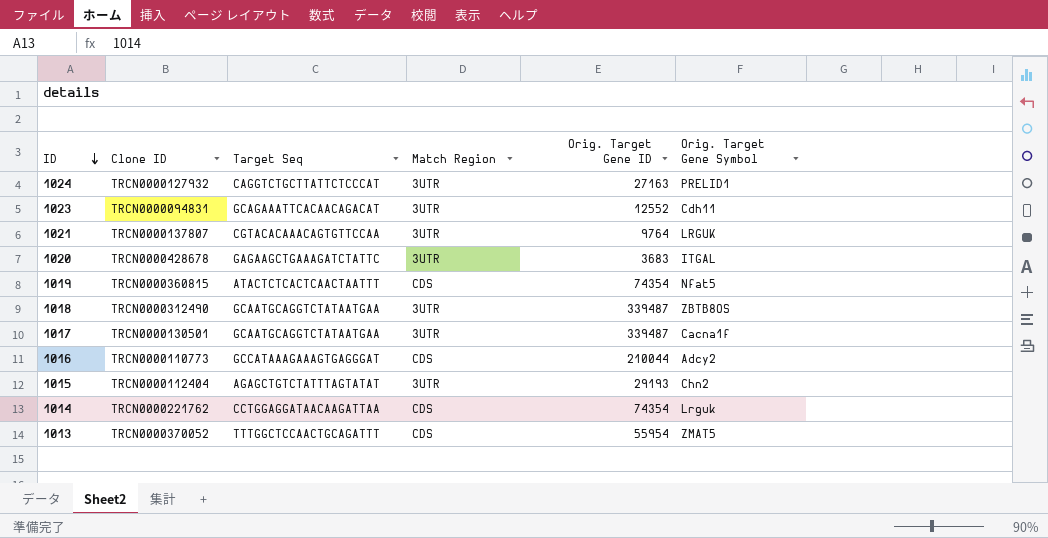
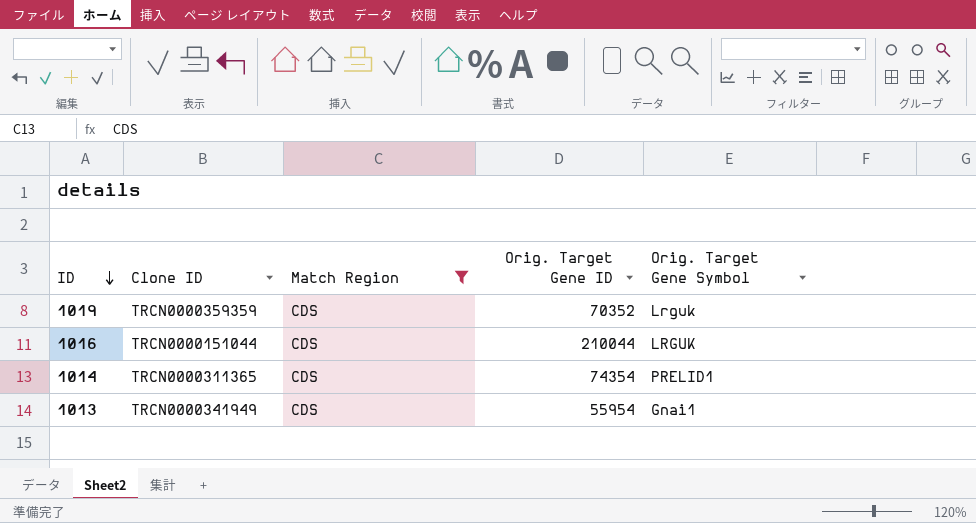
filter: none -> Match Region = CDS
column Target Seq | position: 3 -> none
1019 | Clone ID: TRCN0000360815 -> TRCN0000359359
1019 | Orig. Target Gene ID: 74354 -> 70352
1019 | Orig. Target Gene Symbol: Nfat5 -> Lrguk
1016 | Clone ID: TRCN0000110773 -> TRCN0000151044
1016 | Orig. Target Gene Symbol: Adcy2 -> LRGUK
1014 | Clone ID: TRCN0000221762 -> TRCN0000311365
1014 | Orig. Target Gene Symbol: Lrguk -> PRELID1
1013 | Clone ID: TRCN0000370052 -> TRCN0000341949
1013 | Orig. Target Gene Symbol: ZMAT5 -> Gnai1

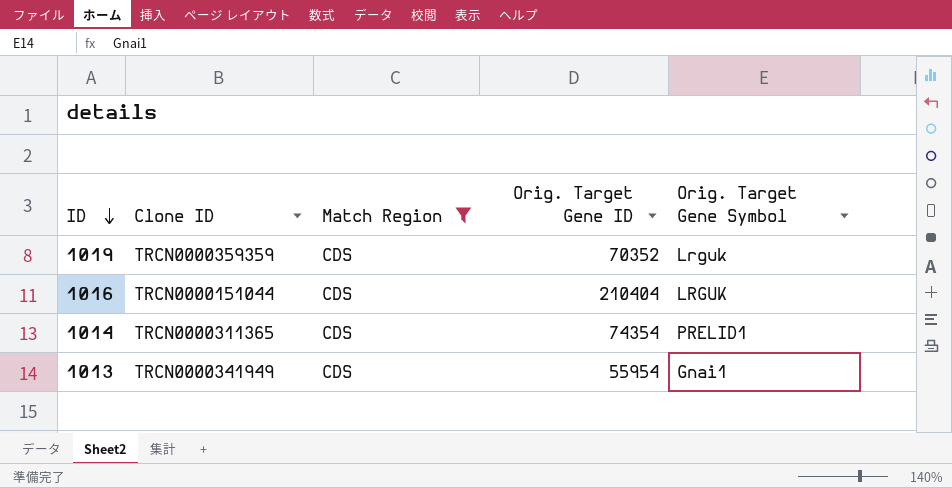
1016 | Orig. Target Gene ID: 210044 -> 210404

